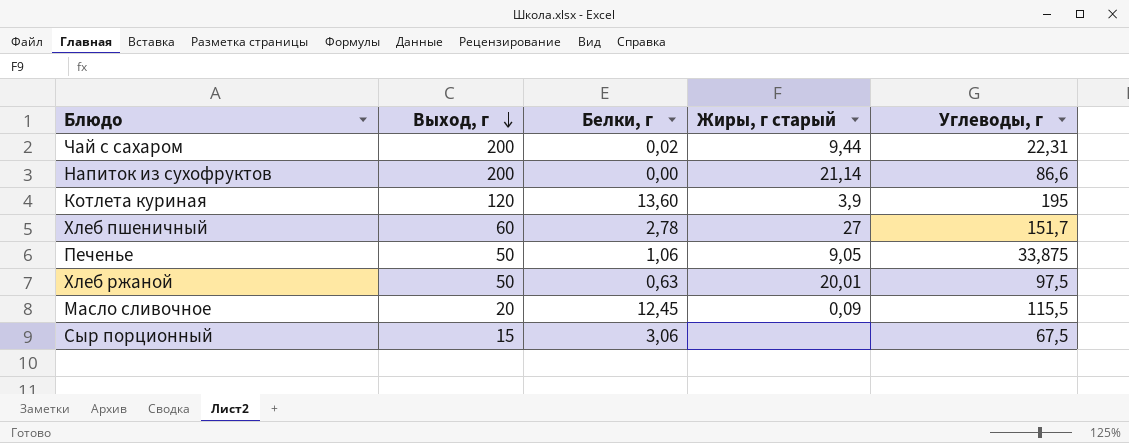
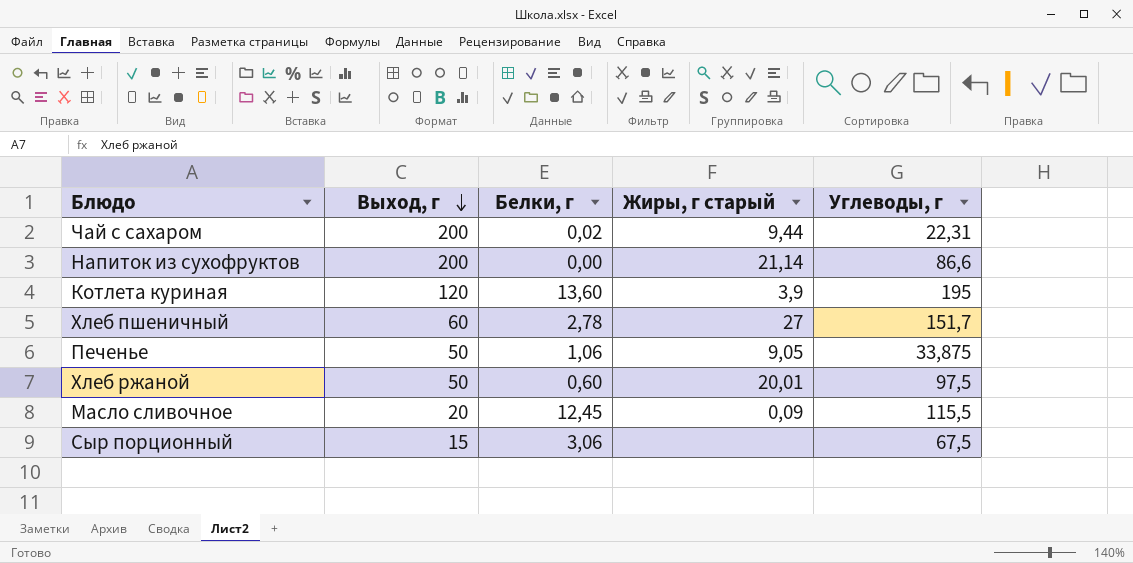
Хлеб ржаной | Белки, г: 0,63 -> 0,60

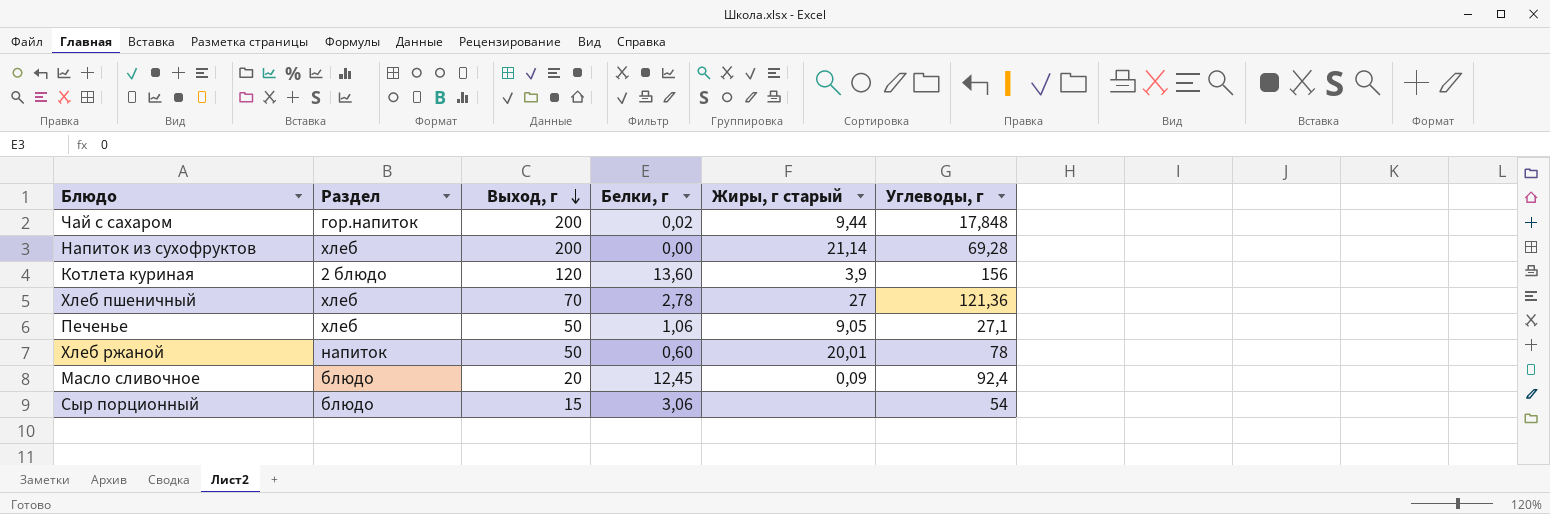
column Раздел | position: none -> 2
Чай с сахаром | Углеводы, г: 22,31 -> 17,848
Напиток из сухофруктов | Углеводы, г: 86,6 -> 69,28
Котлета куриная | Углеводы, г: 195 -> 156
Хлеб пшеничный | Выход, г: 60 -> 70
Хлеб пшеничный | Углеводы, г: 151,7 -> 121,36
Печенье | Углеводы, г: 33,875 -> 27,1
Хлеб ржаной | Углеводы, г: 97,5 -> 78
Масло сливочное | Углеводы, г: 115,5 -> 92,4
Сыр порционный | Углеводы, г: 67,5 -> 54

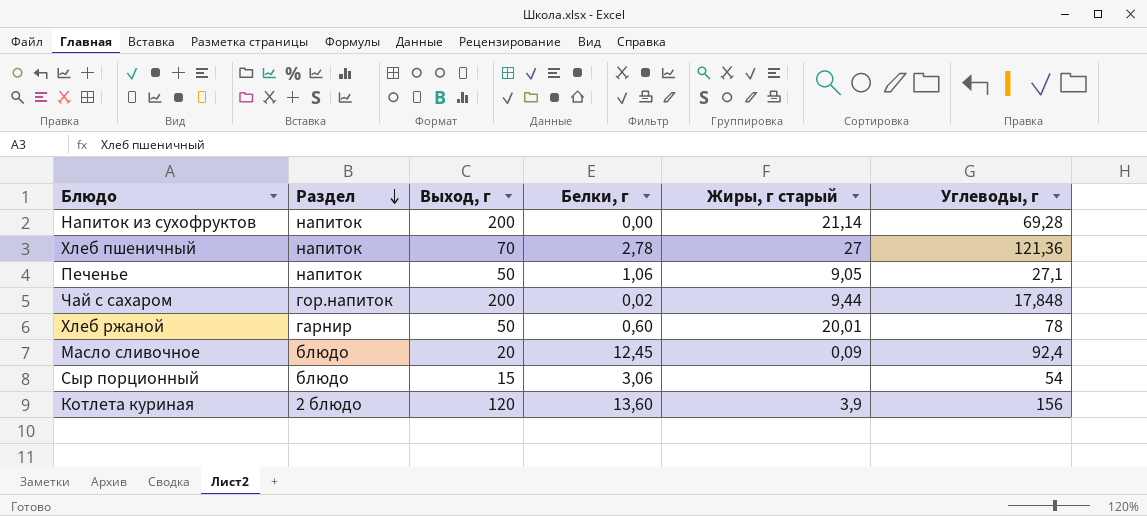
row order: Выход, г descending -> Раздел descending
Напиток из сухофруктов | Раздел: хлеб -> напиток
Хлеб пшеничный | Раздел: хлеб -> напиток
Печенье | Раздел: хлеб -> напиток
Хлеб ржаной | Раздел: напиток -> гарнир

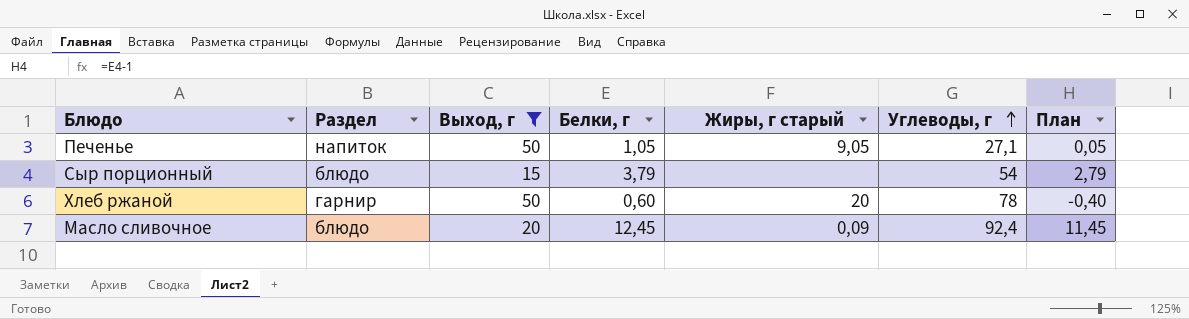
filter: none -> Выход, г <= 50
row order: Раздел descending -> Углеводы, г ascending
column План | formula: none -> [Белки, г] - 1
Печенье | Белки, г: 1,06 -> 1,05
Сыр порционный | Белки, г: 3,06 -> 3,79
Хлеб ржаной | Жиры, г старый: 20,01 -> 20

